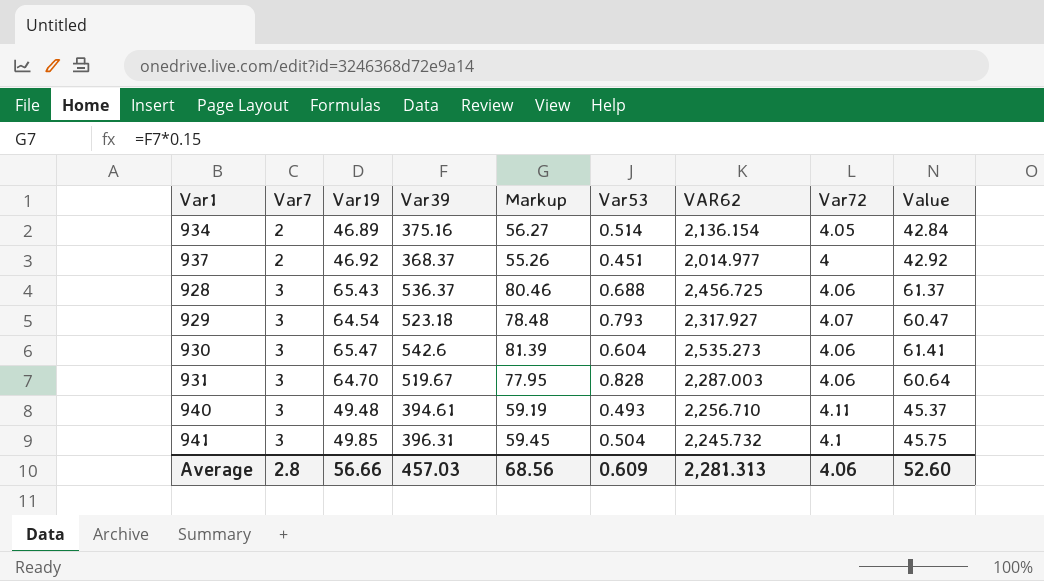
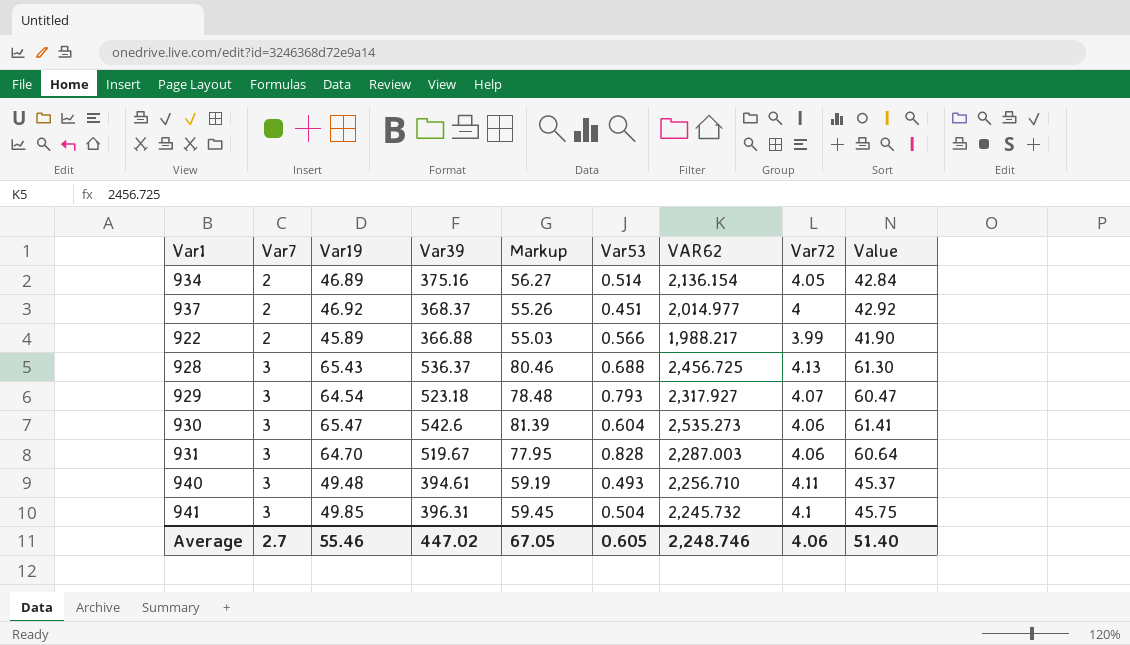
row 922: none -> 2 | 45.89 | 366.88 | 55.03 | 0.566 | 1,988.217 | 3.99 | 41.90
928 | Var72: 4.06 -> 4.13
928 | Value: 61.37 -> 61.30
Average | Var7: 2.8 -> 2.7
Average | Var19: 56.66 -> 55.46
Average | Var39: 457.03 -> 447.02
Average | Markup: 68.56 -> 67.05
Average | Var53: 0.609 -> 0.605
Average | VAR62: 2,281.313 -> 2,248.746
Average | Value: 52.60 -> 51.40

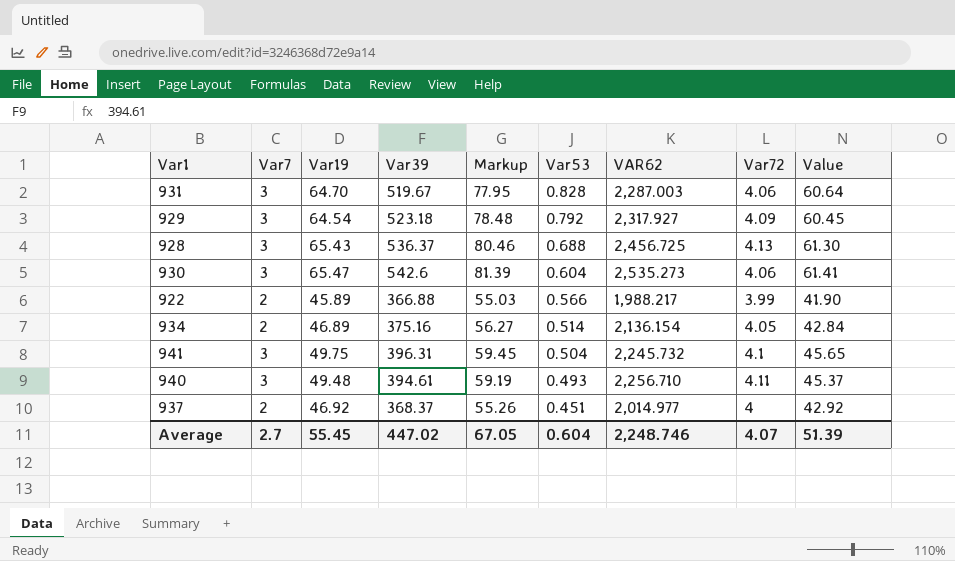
row order: Var7 ascending -> Var53 descending
929 | Var53: 0.793 -> 0.792
929 | Var72: 4.07 -> 4.09
929 | Value: 60.47 -> 60.45
941 | Var19: 49.85 -> 49.75
941 | Value: 45.75 -> 45.65
Average | Var19: 55.46 -> 55.45
Average | Var53: 0.605 -> 0.604
Average | Var72: 4.06 -> 4.07
Average | Value: 51.40 -> 51.39

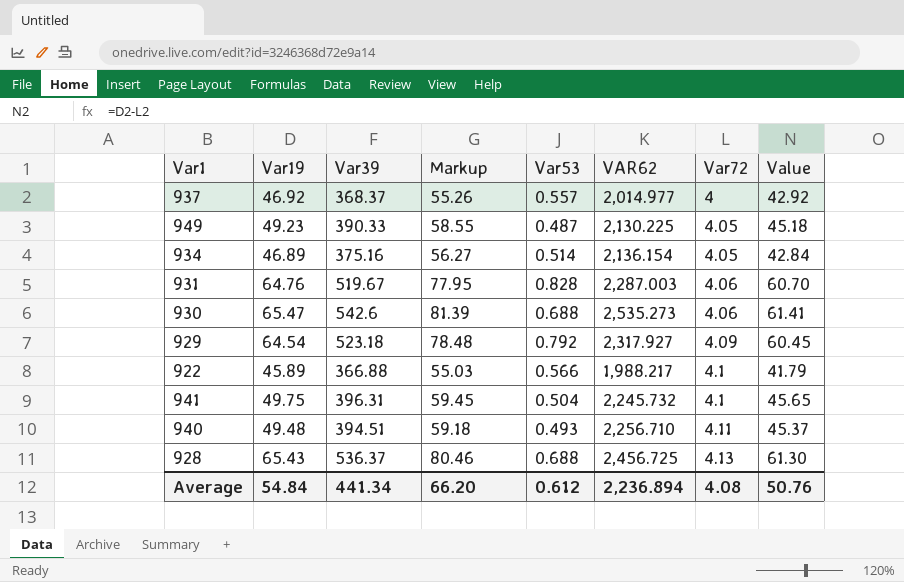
row order: Var53 descending -> Var72 ascending
column Var7 | position: 2 -> none
937 | Var53: 0.451 -> 0.557
row 949: none -> 49.23 | 390.33 | 58.55 | 0.487 | 2,130.225 | 4.05 | 45.18
931 | Var19: 64.70 -> 64.76
931 | Value: 60.64 -> 60.70
930 | Var53: 0.604 -> 0.688
922 | Var72: 3.99 -> 4.1
922 | Value: 41.90 -> 41.79
940 | Var39: 394.61 -> 394.51
940 | Markup: 59.19 -> 59.18
Average | Var19: 55.45 -> 54.84
Average | Var39: 447.02 -> 441.34
Average | Markup: 67.05 -> 66.20
Average | Var53: 0.604 -> 0.612
Average | VAR62: 2,248.746 -> 2,236.894
Average | Var72: 4.07 -> 4.08
Average | Value: 51.39 -> 50.76

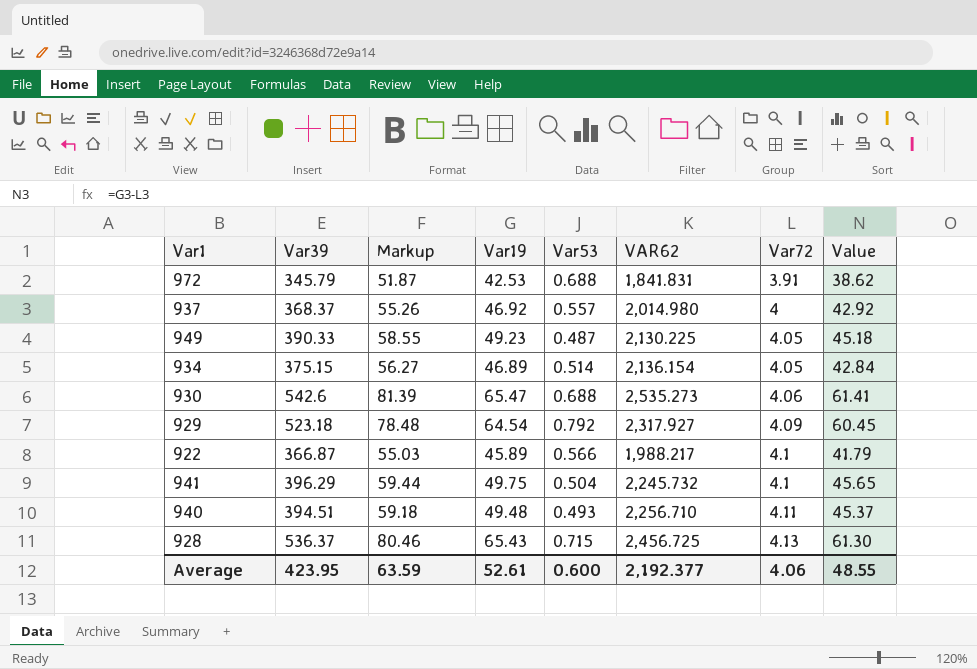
column Var19 | position: 2 -> 4
row 931: 64.76 | 519.67 | 77.95 | 0.828 | 2,287.003 | 4.06 | 60.70 -> none
row 972: none -> 345.79 | 51.87 | 42.53 | 0.688 | 1,841.831 | 3.91 | 38.62
937 | VAR62: 2,014.977 -> 2,014.980
934 | Var39: 375.16 -> 375.15
922 | Var39: 366.88 -> 366.87
941 | Var39: 396.31 -> 396.29
941 | Markup: 59.45 -> 59.44
928 | Var53: 0.688 -> 0.715
Average | Var39: 441.34 -> 423.95
Average | Markup: 66.20 -> 63.59
Average | Var19: 54.84 -> 52.61
Average | Var53: 0.612 -> 0.600
Average | VAR62: 2,236.894 -> 2,192.377
Average | Var72: 4.08 -> 4.06
Average | Value: 50.76 -> 48.55

